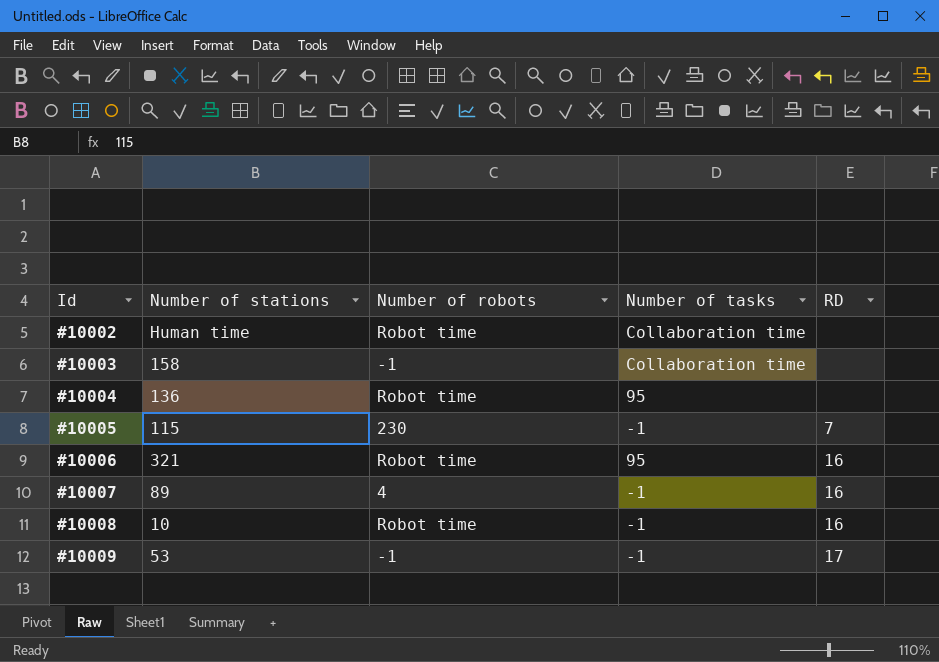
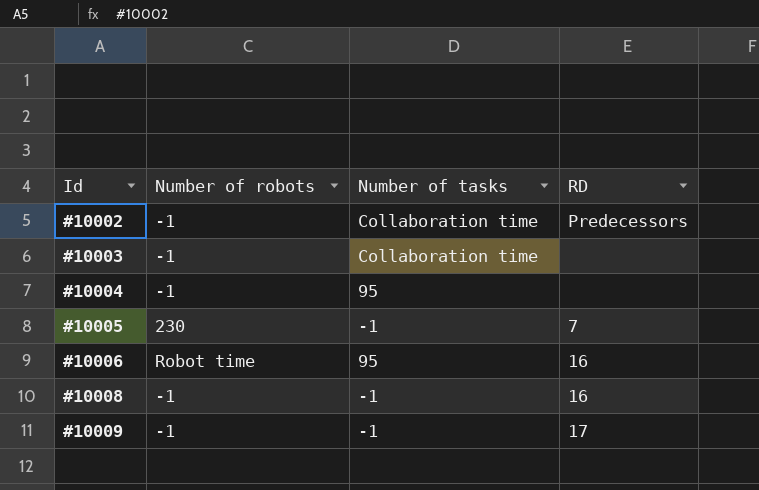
column Number of stations | position: 2 -> none
row #10007: 89 | 4 | -1 | 16 -> none
#10002 | Number of robots: Robot time -> -1
#10002 | RD: none -> Predecessors
#10004 | Number of robots: Robot time -> -1
#10008 | Number of robots: Robot time -> -1

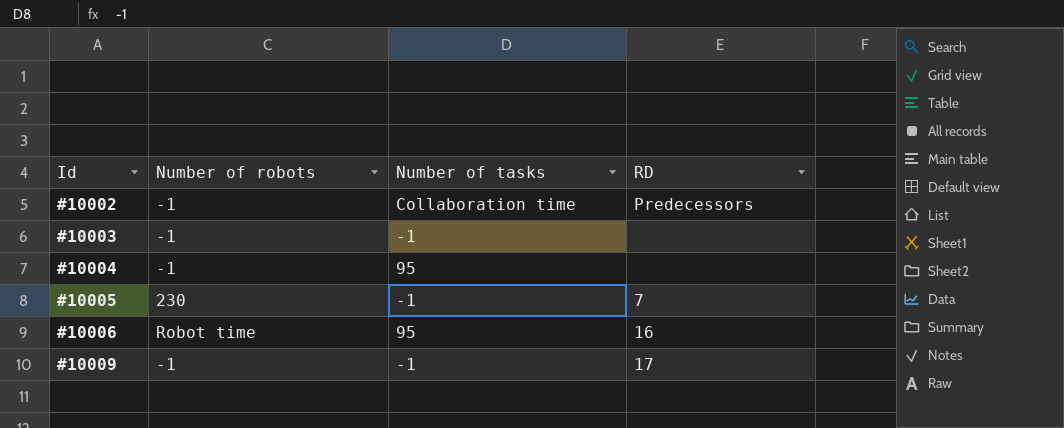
row #10008: -1 | -1 | 16 -> none
#10003 | Number of tasks: Collaboration time -> -1

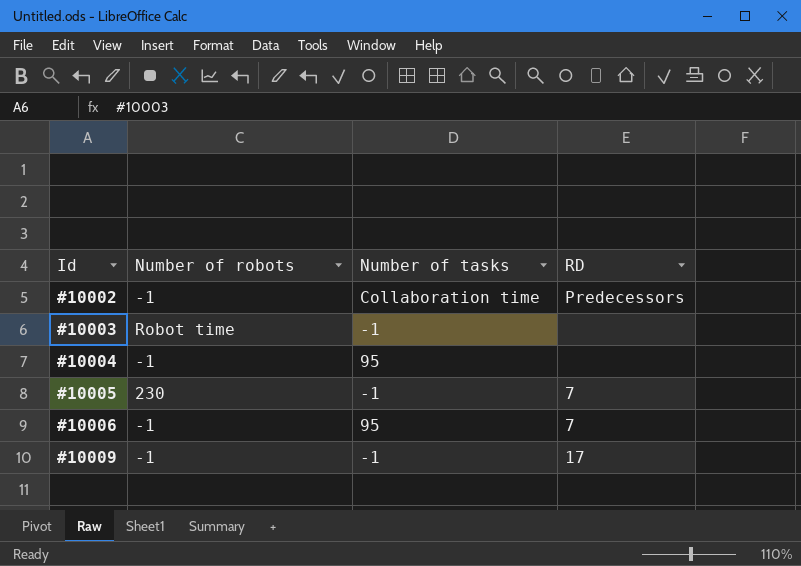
#10003 | Number of robots: -1 -> Robot time
#10006 | Number of robots: Robot time -> -1
#10006 | RD: 16 -> 7

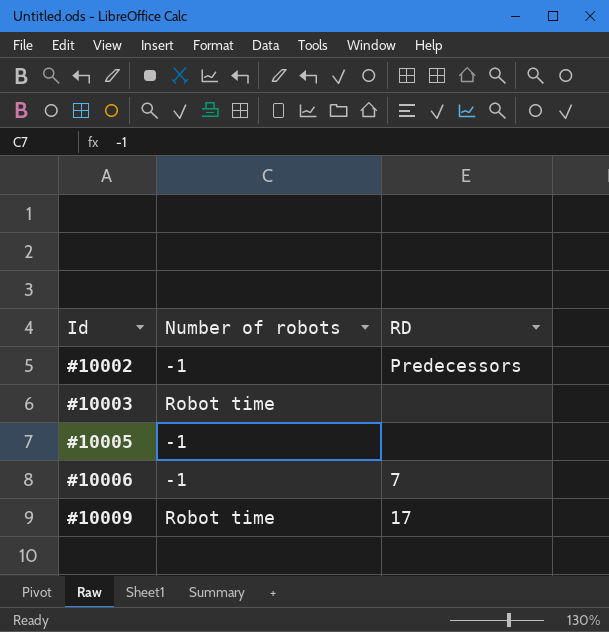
column Number of tasks | position: 3 -> none
row #10004: -1 | 95 | none -> none
#10005 | Number of robots: 230 -> -1
#10005 | RD: 7 -> none
#10009 | Number of robots: -1 -> Robot time

